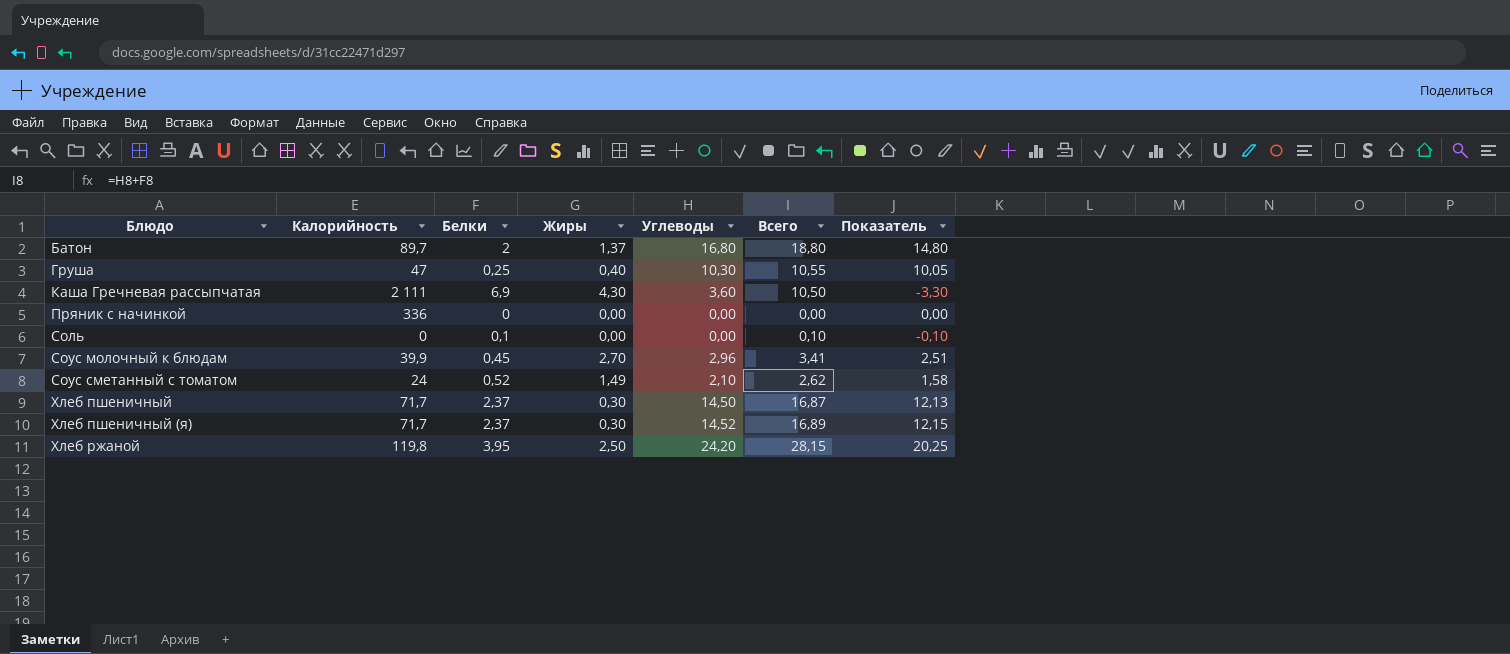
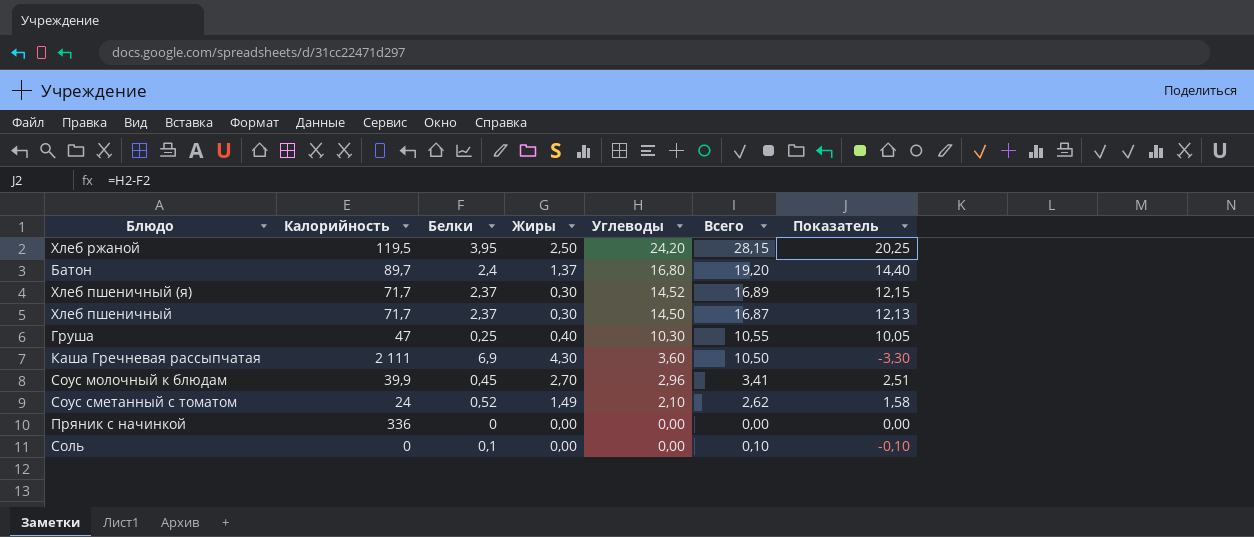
row order: Блюдо ascending -> Углеводы descending
Хлеб ржаной | Калорийность: 119,8 -> 119,5
Батон | Белки: 2 -> 2,4
Батон | Всего: 18,80 -> 19,20
Батон | Показатель: 14,80 -> 14,40

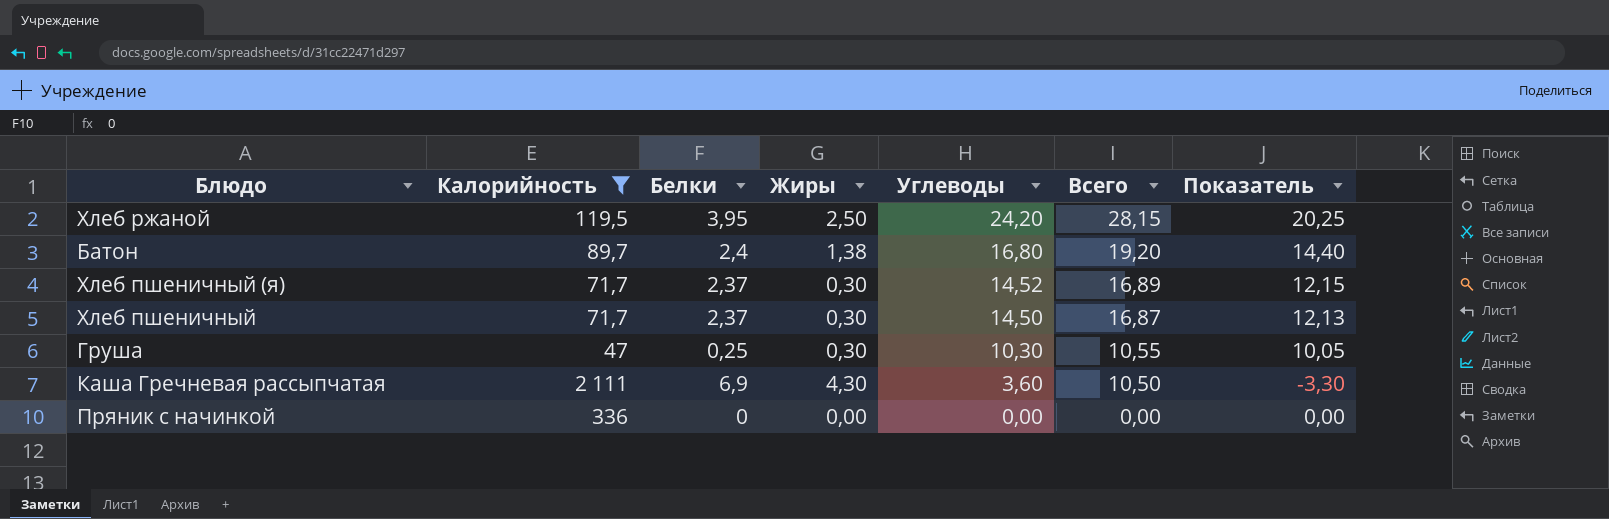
filter: none -> Калорийность >= 47
Батон | Жиры: 1,37 -> 1,38
Груша | Жиры: 0,40 -> 0,30

